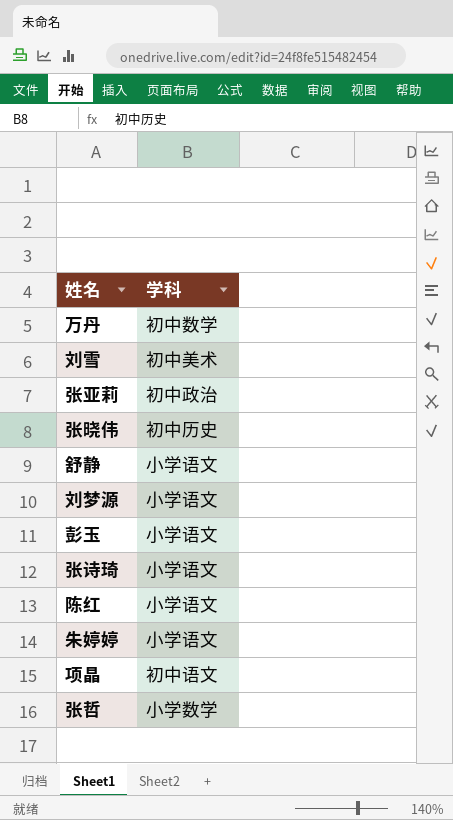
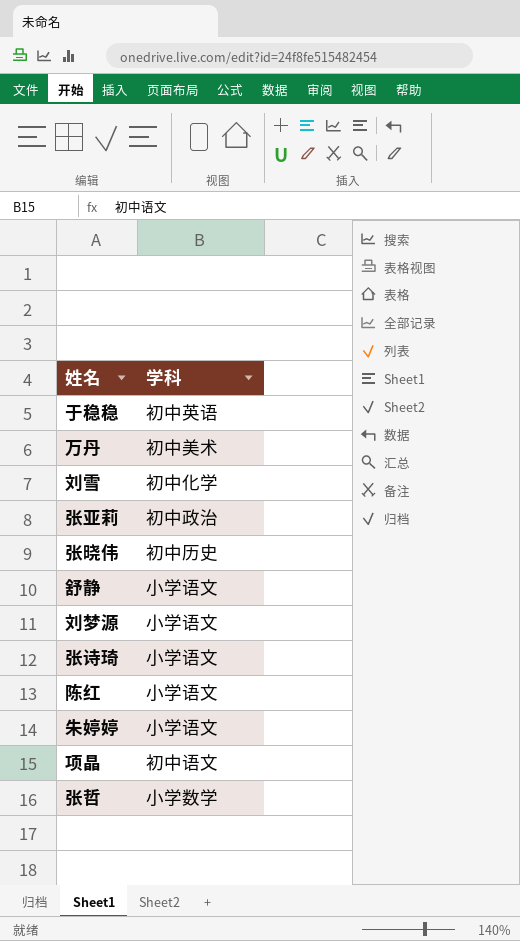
row 彭玉: 小学语文 -> none
row 于稳稳: none -> 初中英语
万丹 | 学科: 初中数学 -> 初中美术
刘雪 | 学科: 初中美术 -> 初中化学

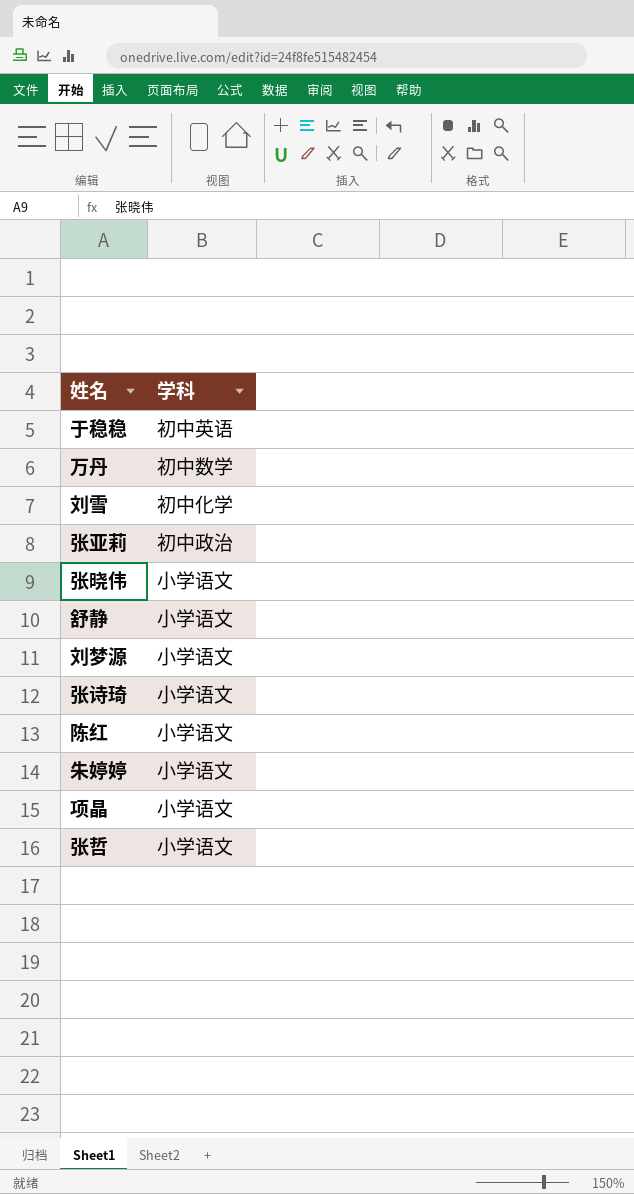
万丹 | 学科: 初中美术 -> 初中数学
张晓伟 | 学科: 初中历史 -> 小学语文
项晶 | 学科: 初中语文 -> 小学语文
张哲 | 学科: 小学数学 -> 小学语文

